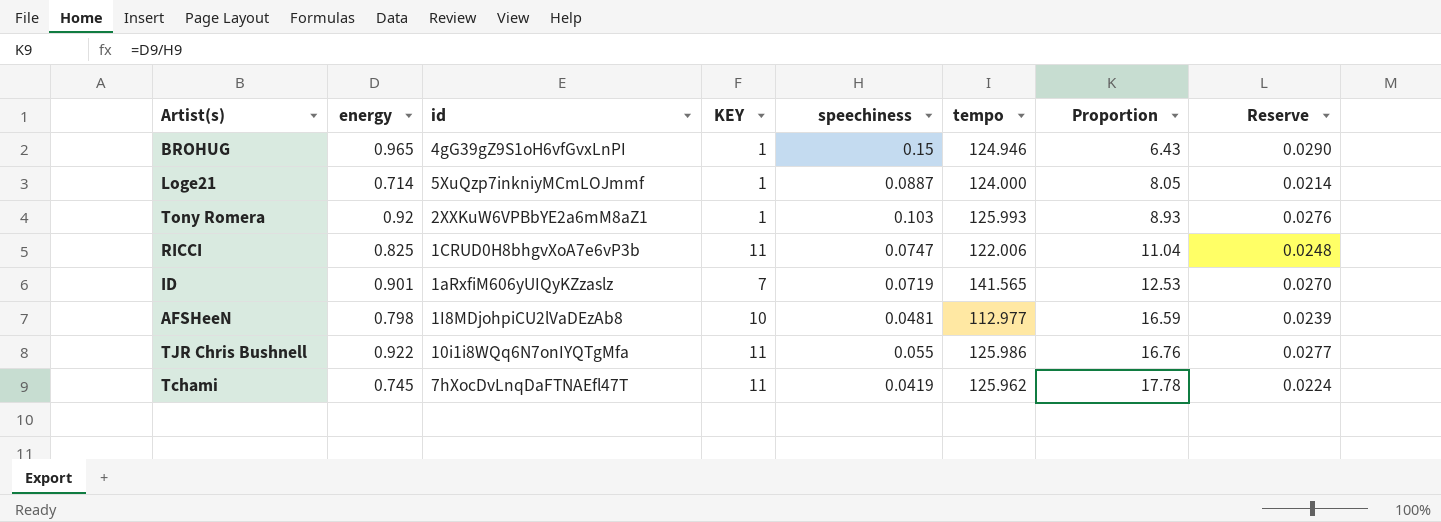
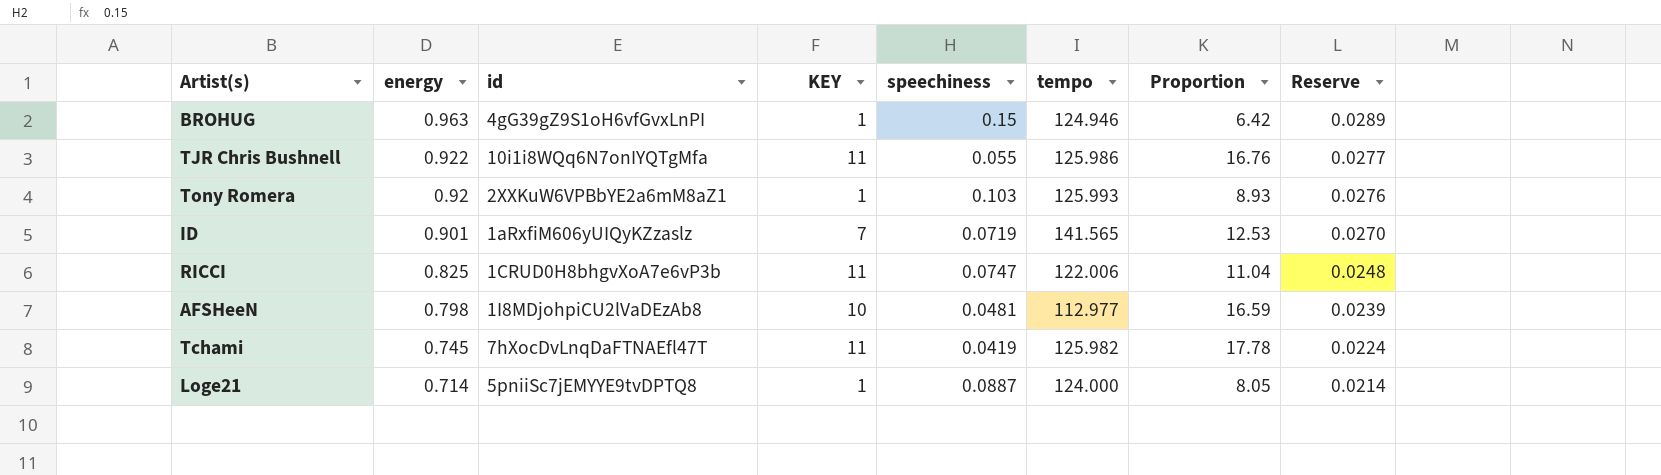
row order: Proportion ascending -> energy descending
BROHUG | energy: 0.965 -> 0.963
BROHUG | Proportion: 6.43 -> 6.42
BROHUG | Reserve: 0.0290 -> 0.0289
Tchami | tempo: 125.962 -> 125.982
Loge21 | id: 5XuQzp7inkniyMCmLOJmmf -> 5pniiSc7jEMYYE9tvDPTQ8

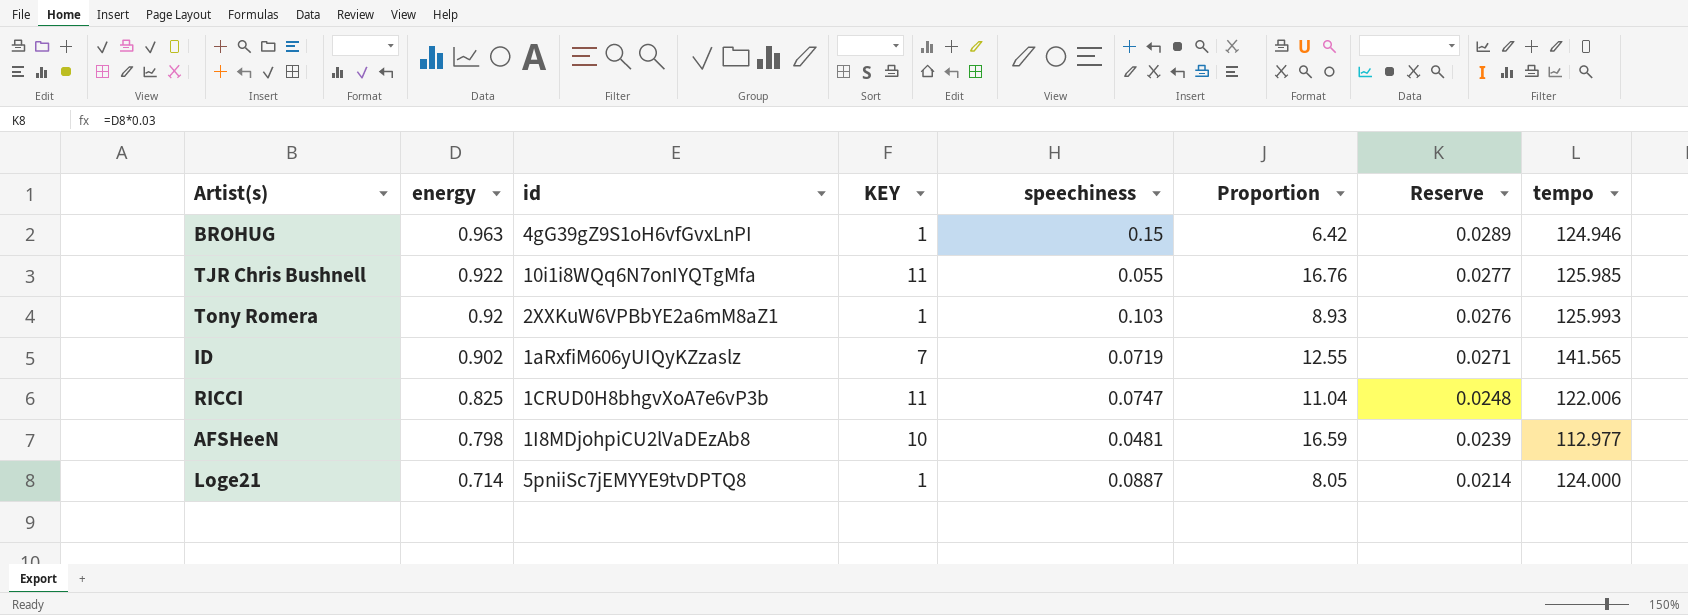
column tempo | position: 6 -> 8
row Tchami: 0.745 | 7hXocDvLnqDaFTNAEfl47T | 11 | 0.0419 | 125.982 | 17.78 | 0.0224 -> none
TJR Chris Bushnell | tempo: 125.986 -> 125.985
ID | energy: 0.901 -> 0.902
ID | Proportion: 12.53 -> 12.55
ID | Reserve: 0.0270 -> 0.0271

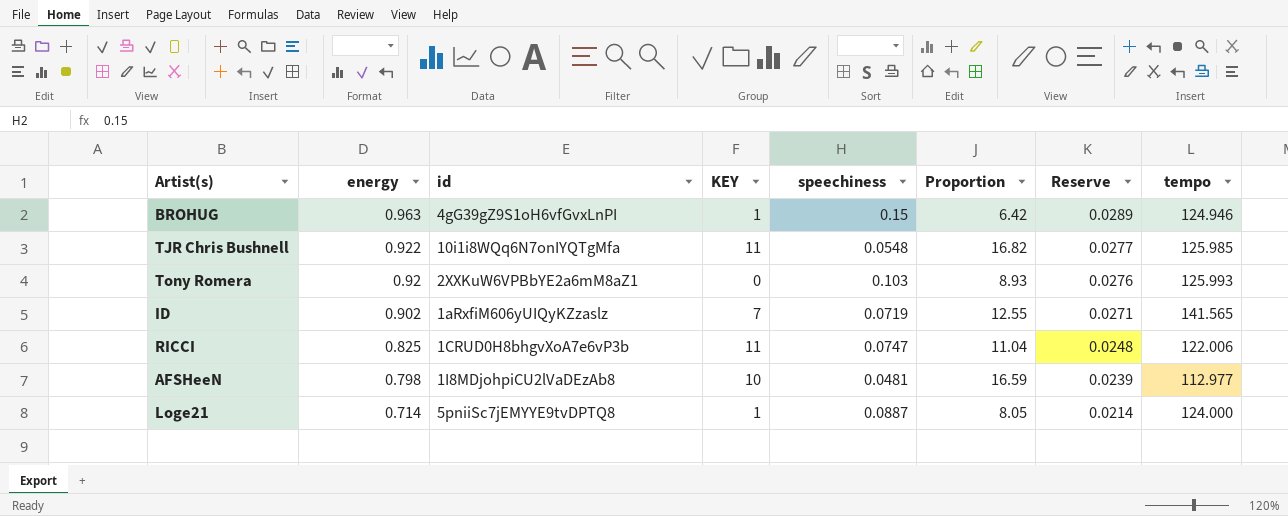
TJR Chris Bushnell | speechiness: 0.055 -> 0.0548
TJR Chris Bushnell | Proportion: 16.76 -> 16.82
Tony Romera | KEY: 1 -> 0

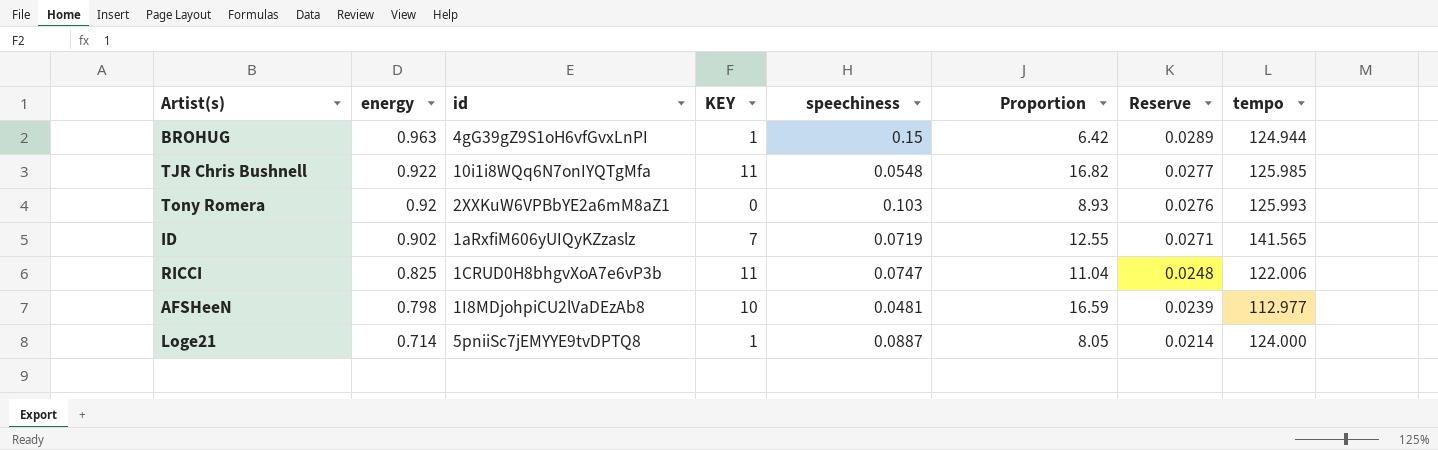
BROHUG | tempo: 124.946 -> 124.944

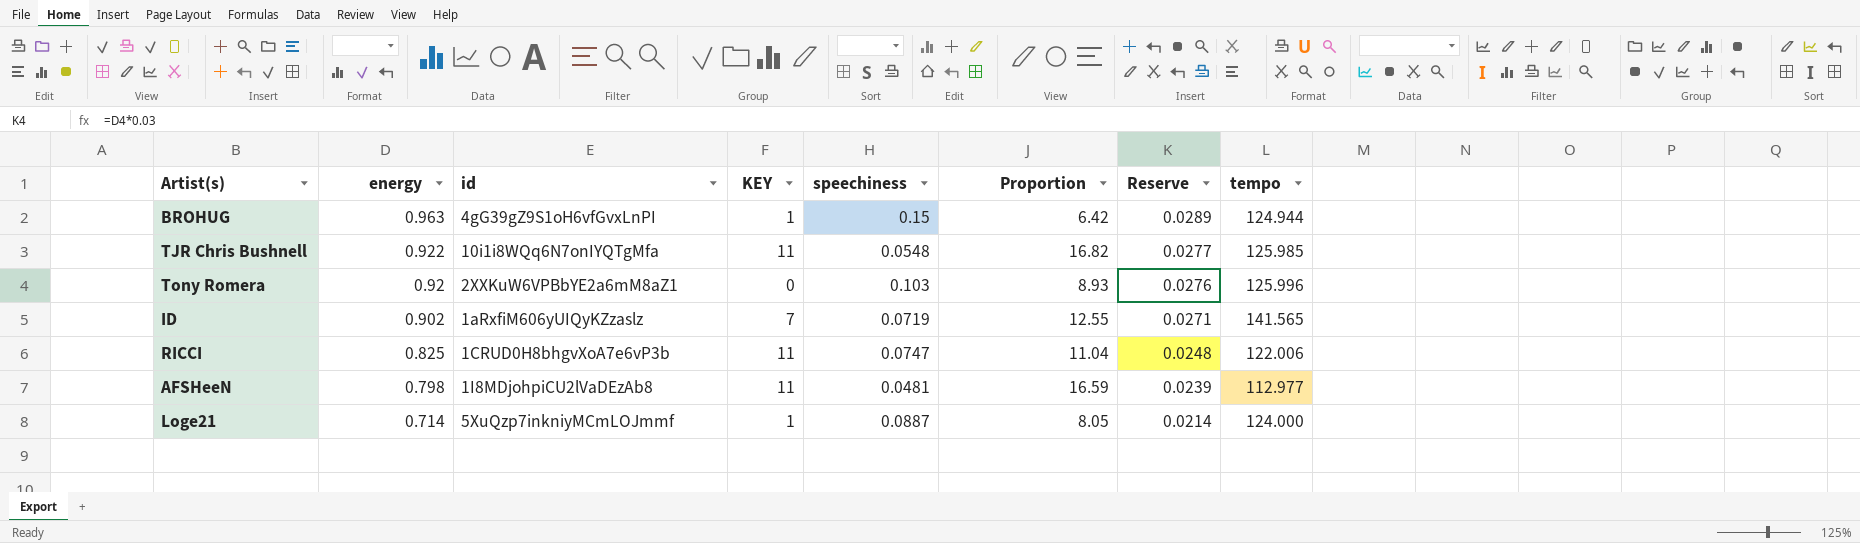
Tony Romera | tempo: 125.993 -> 125.996
AFSHeeN | KEY: 10 -> 11
Loge21 | id: 5pniiSc7jEMYYE9tvDPTQ8 -> 5XuQzp7inkniyMCmLOJmmf

